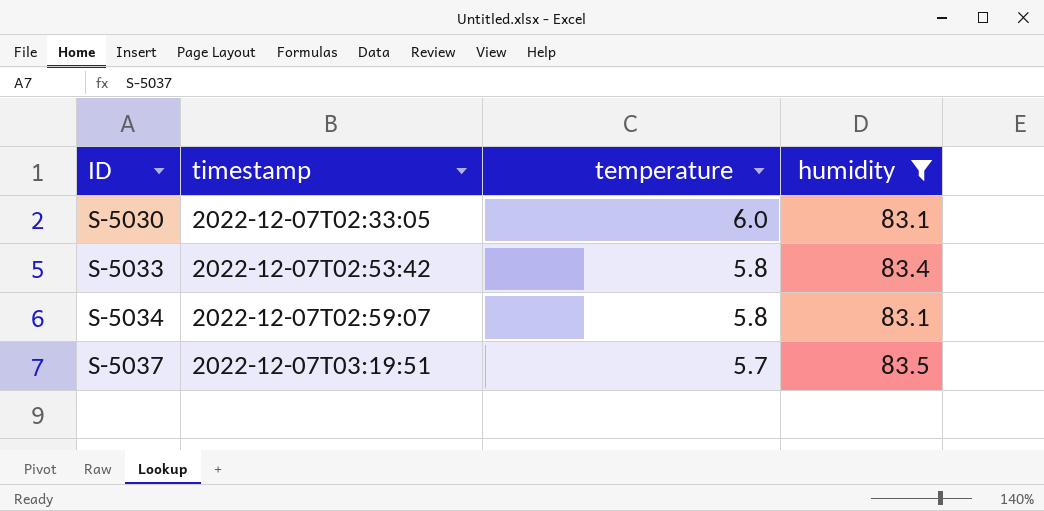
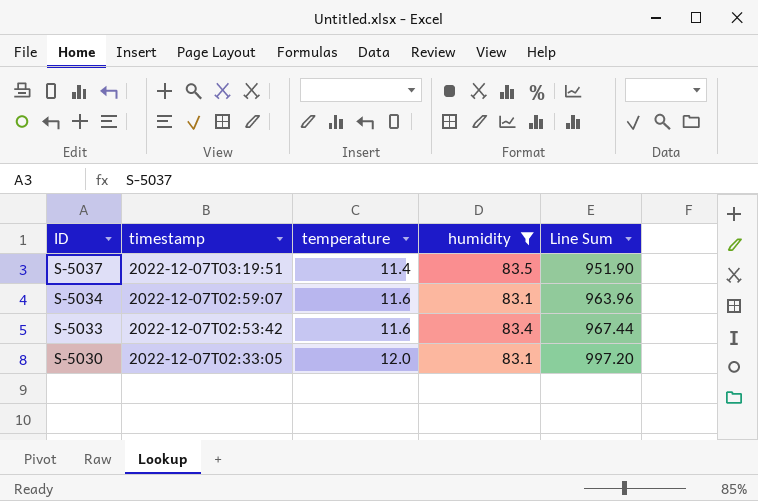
row order: ID ascending -> ID descending
column Line Sum | formula: none -> [temperature] * [humidity]
S-5037 | temperature: 5.7 -> 11.4
S-5034 | temperature: 5.8 -> 11.6
S-5033 | temperature: 5.8 -> 11.6
S-5030 | temperature: 6.0 -> 12.0

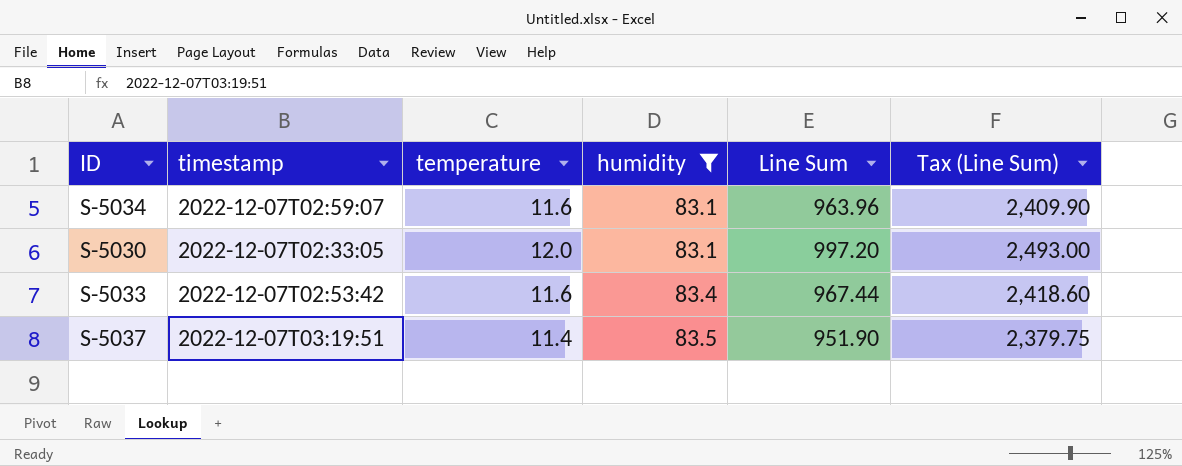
row order: ID descending -> humidity ascending
column Tax (Line Sum) | formula: none -> [Line Sum] * 2.5

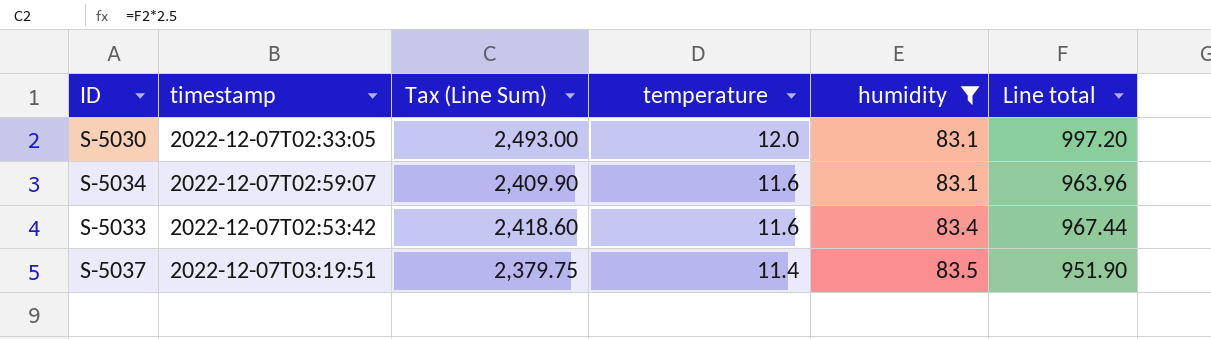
row order: humidity ascending -> temperature descending
column Tax (Line Sum) | position: 6 -> 3
column name: Line Sum -> Line total

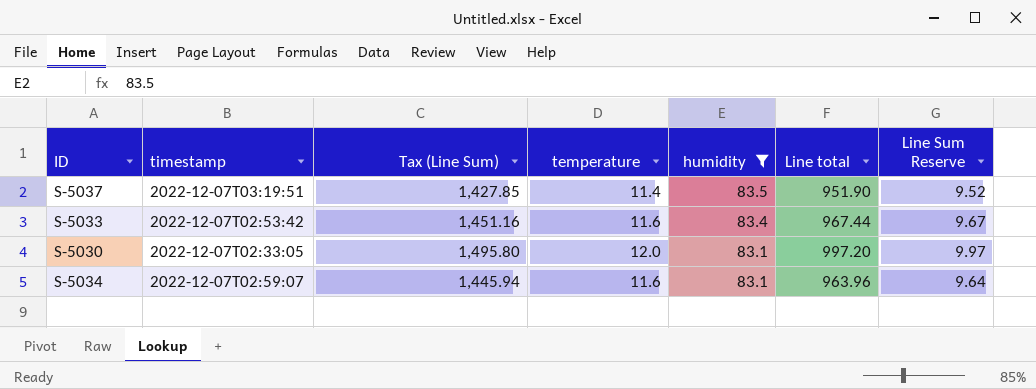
row order: temperature descending -> humidity descending
column Tax (Line Sum) | formula: [Line total] * 2.5 -> [Line total] * 1.5
column Line Sum Reserve | formula: none -> [Line total] * 0.01

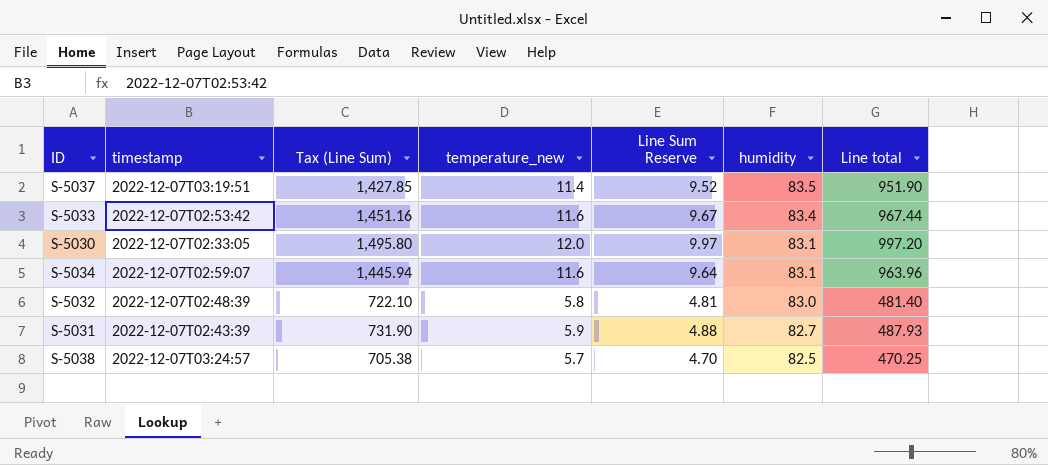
filter: humidity >= 83.1 -> none
column name: temperature -> temperature_new
column Line Sum Reserve | position: 7 -> 5

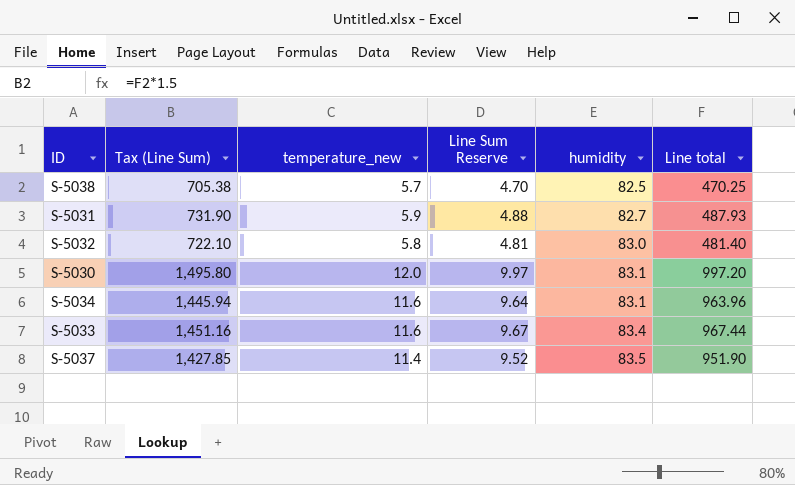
row order: humidity descending -> humidity ascending
column timestamp | position: 2 -> none

